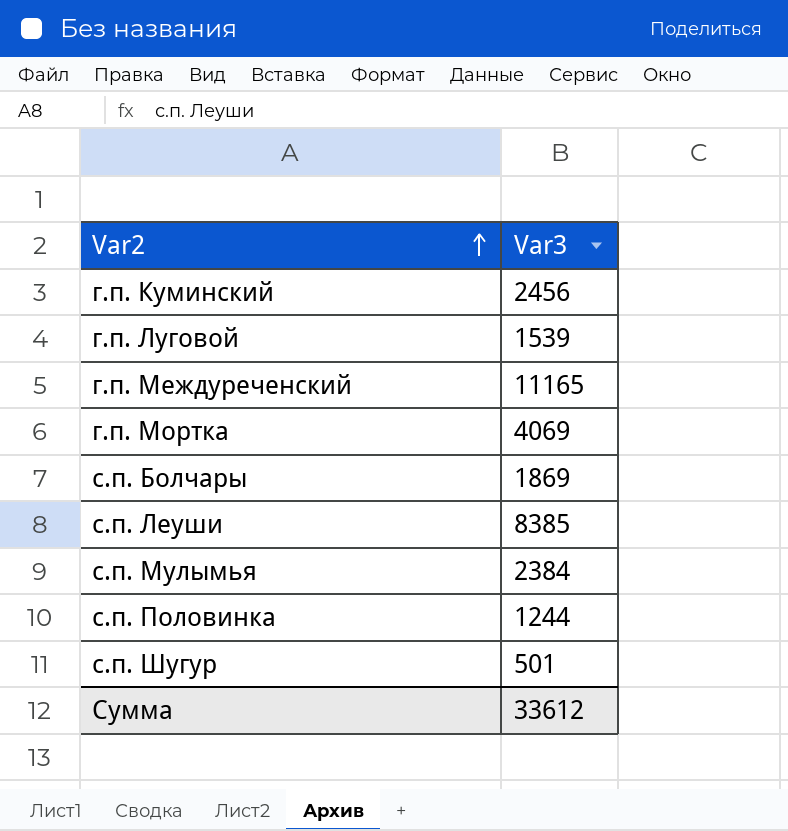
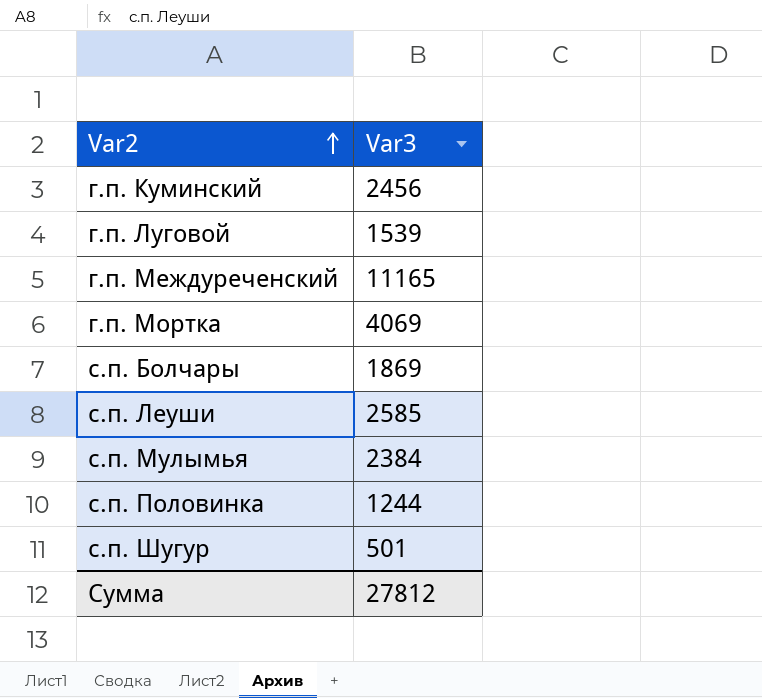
с.п. Леуши | Var3: 8385 -> 2585
Сумма | Var3: 33612 -> 27812

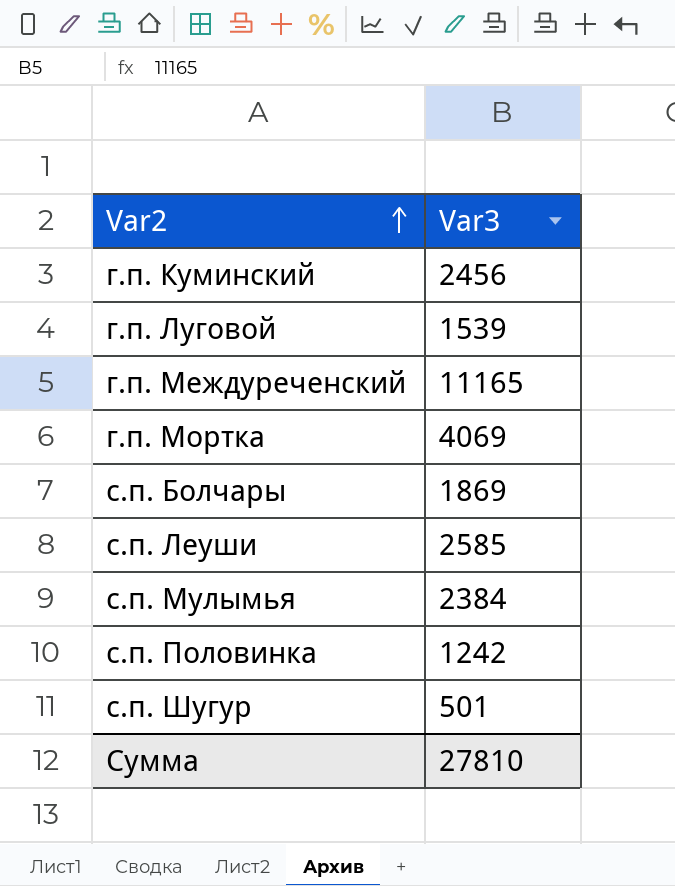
с.п. Половинка | Var3: 1244 -> 1242
Сумма | Var3: 27812 -> 27810

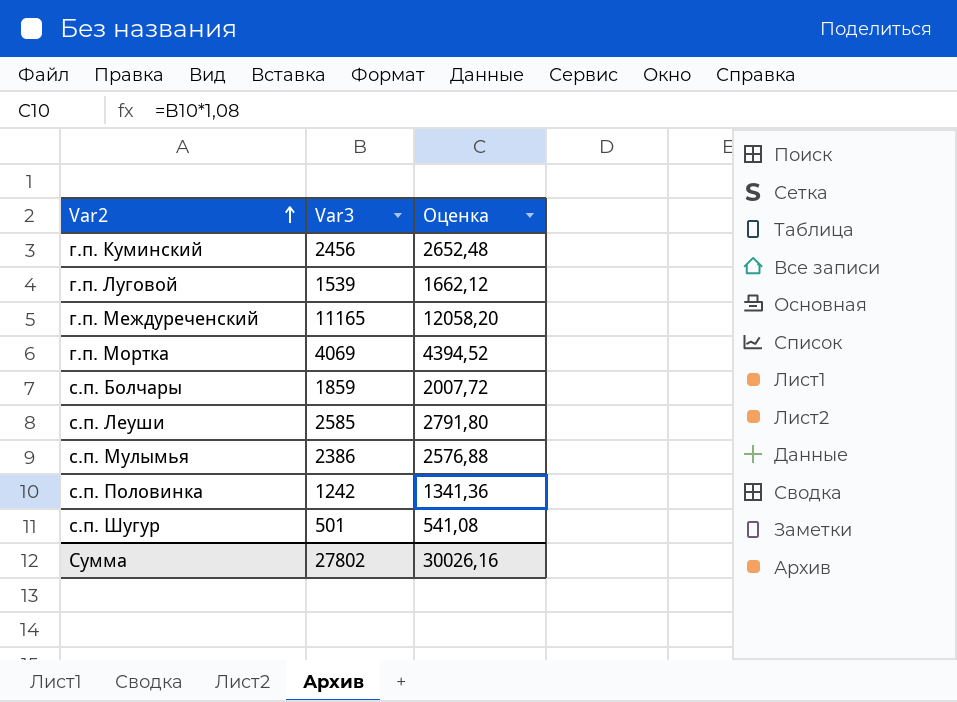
column Оценка | formula: none -> [Var3] * 1,08
с.п. Болчары | Var3: 1869 -> 1859
с.п. Мулымья | Var3: 2384 -> 2386
Сумма | Var3: 27810 -> 27802

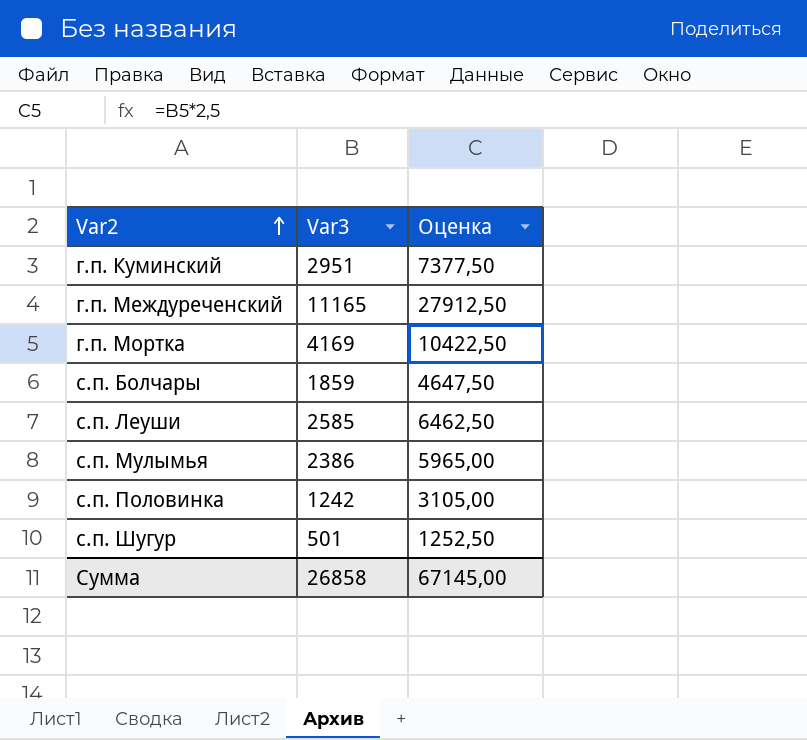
column Оценка | formula: [Var3] * 1,08 -> [Var3] * 2,5
row г.п. Луговой: 1539 | 1662,12 -> none
г.п. Куминский | Var3: 2456 -> 2951
г.п. Мортка | Var3: 4069 -> 4169
Сумма | Var3: 27802 -> 26858
Сумма | Оценка: 30026,16 -> 67145,00

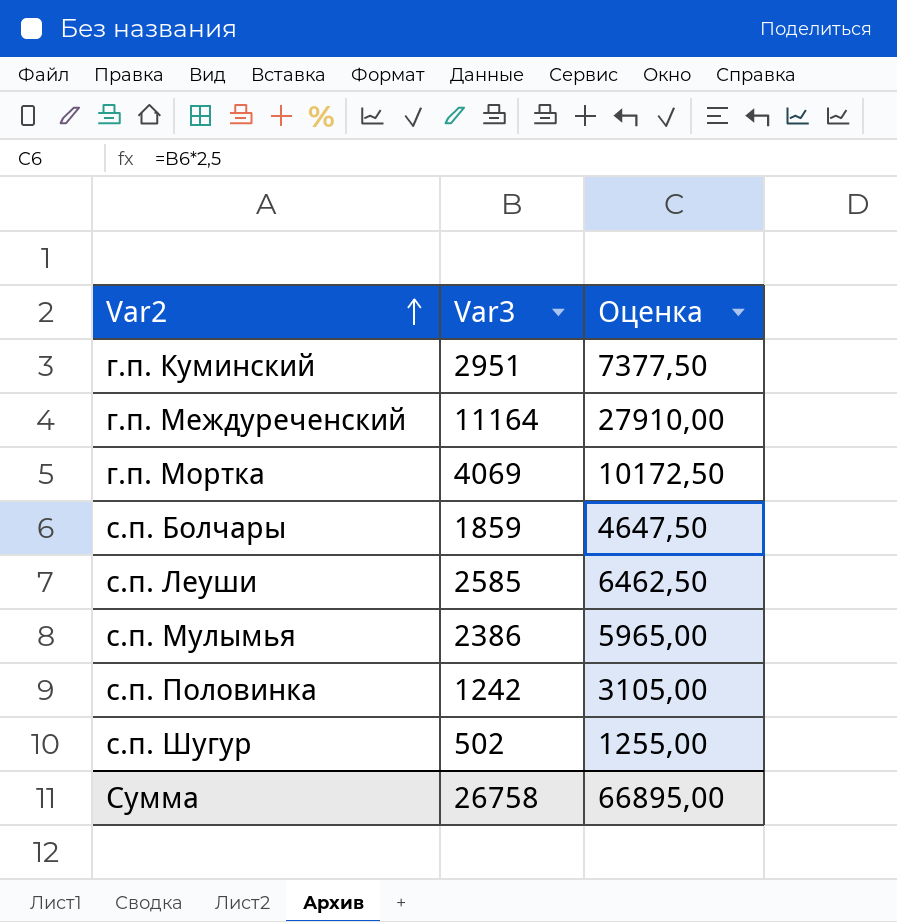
г.п. Междуреченский | Var3: 11165 -> 11164
г.п. Междуреченский | Оценка: 27912,50 -> 27910,00
г.п. Мортка | Var3: 4169 -> 4069
г.п. Мортка | Оценка: 10422,50 -> 10172,50
с.п. Шугур | Var3: 501 -> 502
с.п. Шугур | Оценка: 1252,50 -> 1255,00
Сумма | Var3: 26858 -> 26758
Сумма | Оценка: 67145,00 -> 66895,00

